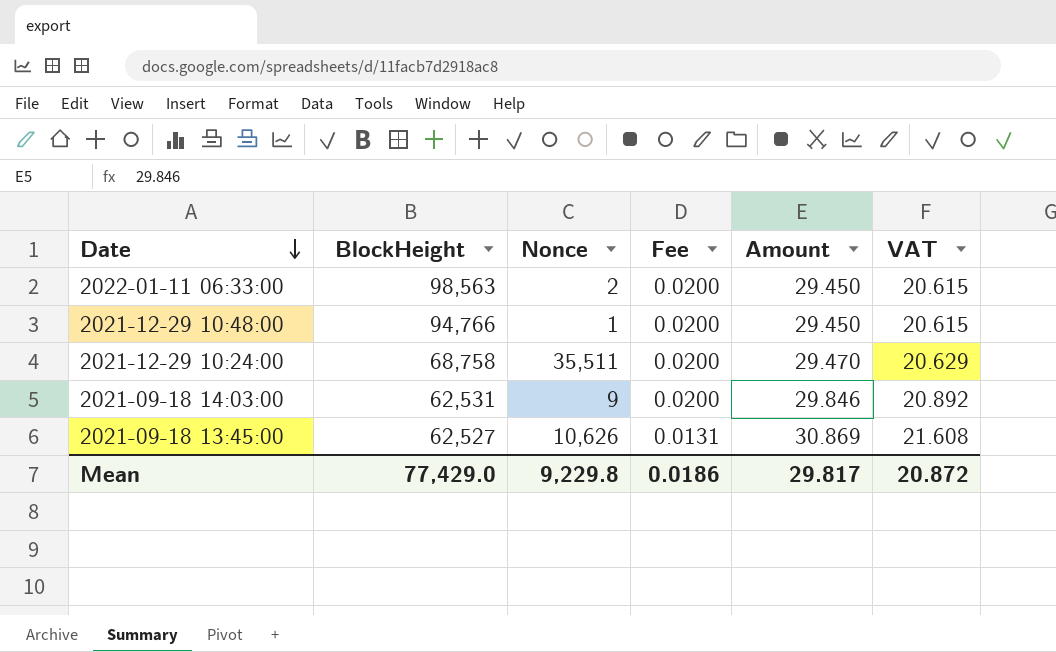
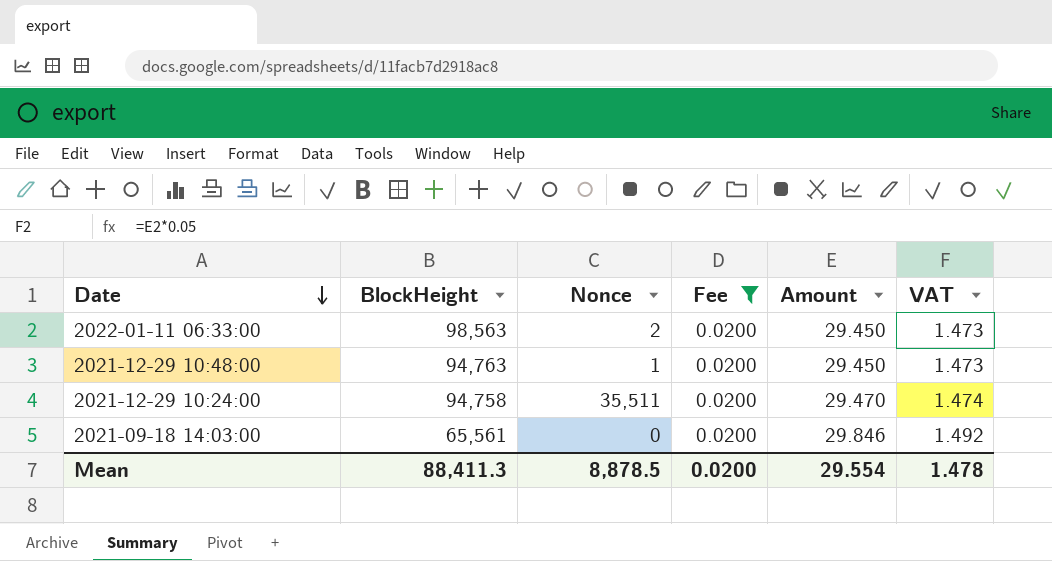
filter: none -> Fee = 0.0200
column VAT | formula: [Amount] * 0.7 -> [Amount] * 0.05
2021-12-29 10:48:00 | BlockHeight: 94,766 -> 94,763
2021-12-29 10:24:00 | BlockHeight: 68,758 -> 94,758
2021-09-18 14:03:00 | BlockHeight: 62,531 -> 65,561
2021-09-18 14:03:00 | Nonce: 9 -> 0
Mean | BlockHeight: 77,429.0 -> 88,411.3
Mean | Nonce: 9,229.8 -> 8,878.5
Mean | Fee: 0.0186 -> 0.0200
Mean | Amount: 29.817 -> 29.554
Mean | VAT: 20.872 -> 1.478

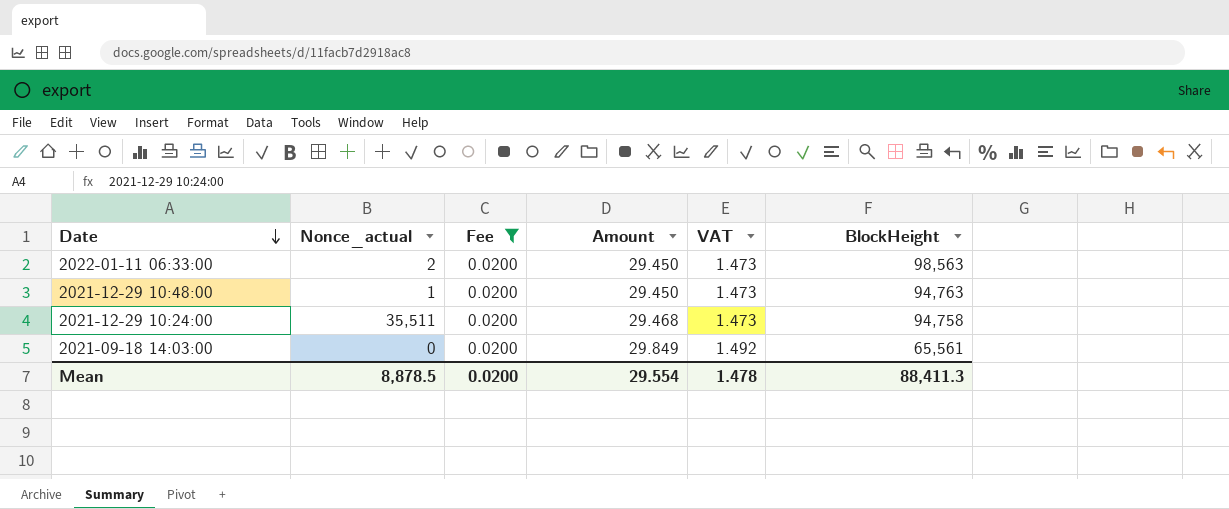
column name: Nonce -> Nonce_actual
column BlockHeight | position: 2 -> 6
2021-12-29 10:24:00 | Amount: 29.470 -> 29.468
2021-12-29 10:24:00 | VAT: 1.474 -> 1.473
2021-09-18 14:03:00 | Amount: 29.846 -> 29.849

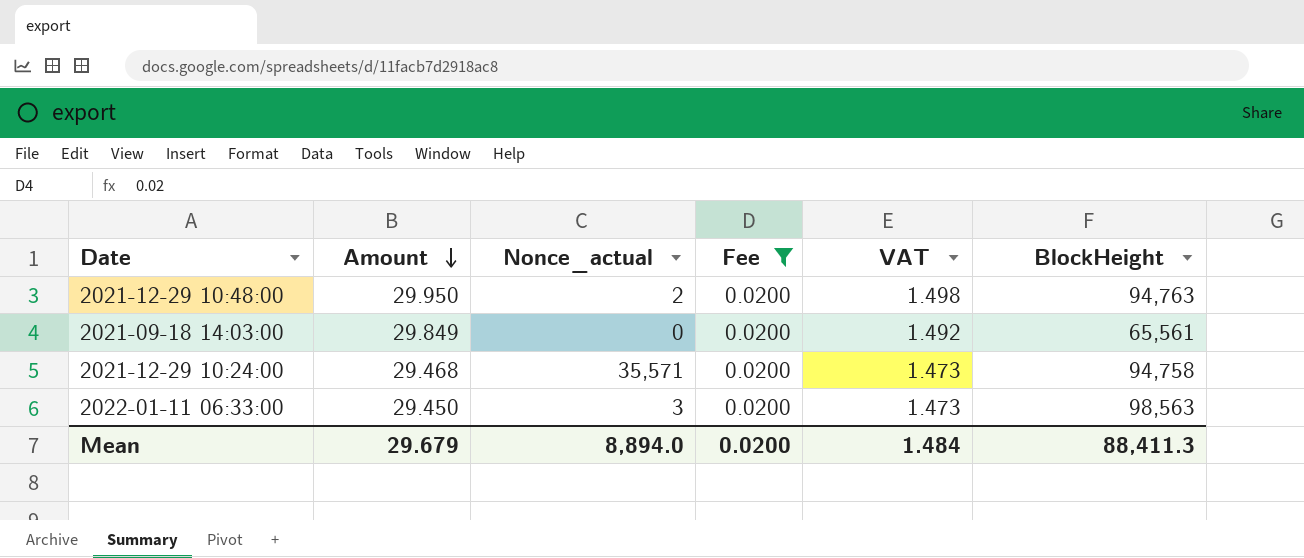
row order: Date descending -> Amount descending
column Amount | position: 4 -> 2
2021-12-29 10:48:00 | Amount: 29.450 -> 29.950
2021-12-29 10:48:00 | Nonce_actual: 1 -> 2
2021-12-29 10:48:00 | VAT: 1.473 -> 1.498
2021-12-29 10:24:00 | Nonce_actual: 35,511 -> 35,571
2022-01-11 06:33:00 | Nonce_actual: 2 -> 3
Mean | Amount: 29.554 -> 29.679
Mean | Nonce_actual: 8,878.5 -> 8,894.0
Mean | VAT: 1.478 -> 1.484

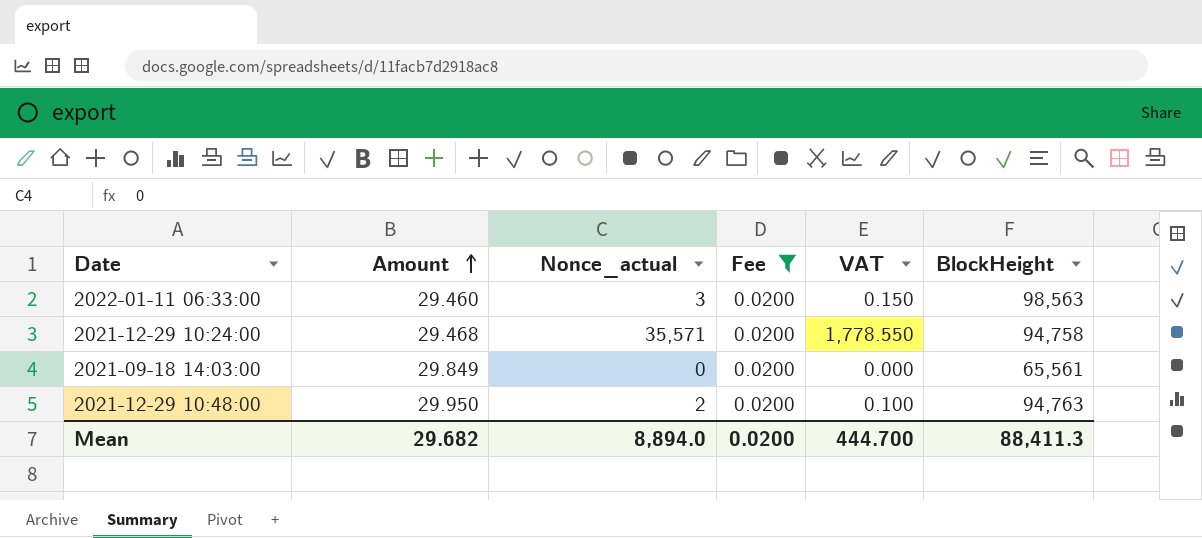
row order: Amount descending -> Amount ascending
column VAT | formula: [Amount] * 0.05 -> [Nonce_actual] * 0.05
2022-01-11 06:33:00 | Amount: 29.450 -> 29.460
Mean | Amount: 29.679 -> 29.682
Mean | VAT: 1.484 -> 444.700

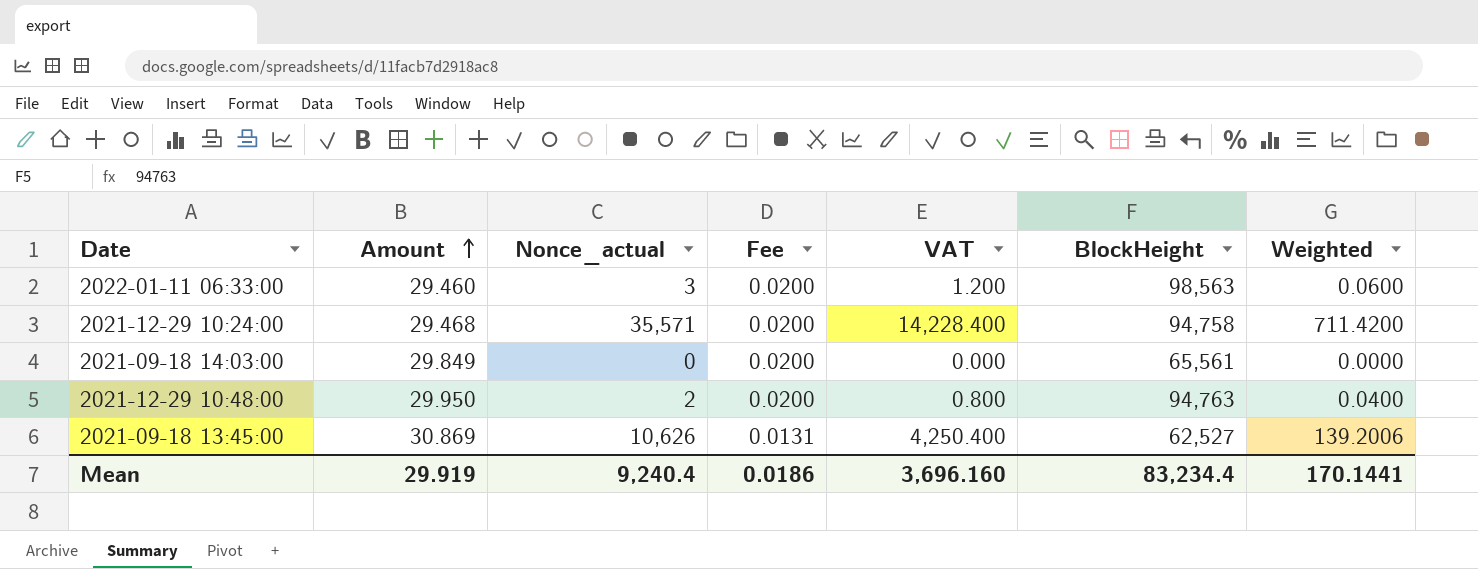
filter: Fee = 0.0200 -> none
column VAT | formula: [Nonce_actual] * 0.05 -> [Nonce_actual] * 0.4
column Weighted | formula: none -> [Nonce_actual] * [Fee]
Mean | Amount: 29.682 -> 29.919
Mean | Nonce_actual: 8,894.0 -> 9,240.4
Mean | Fee: 0.0200 -> 0.0186
Mean | VAT: 444.700 -> 3,696.160
Mean | BlockHeight: 88,411.3 -> 83,234.4

